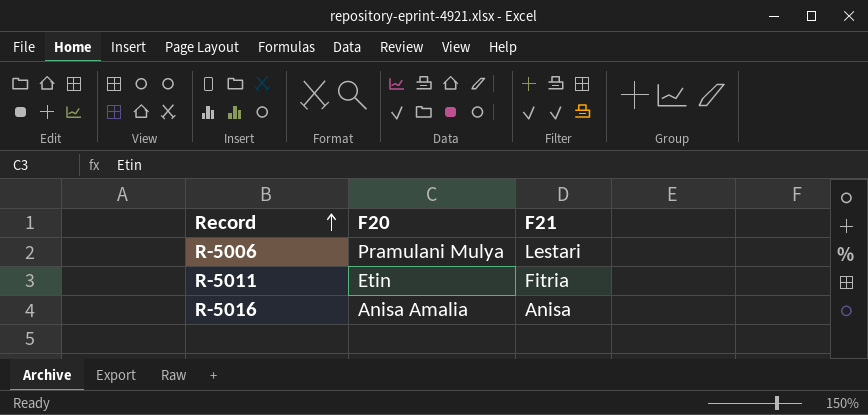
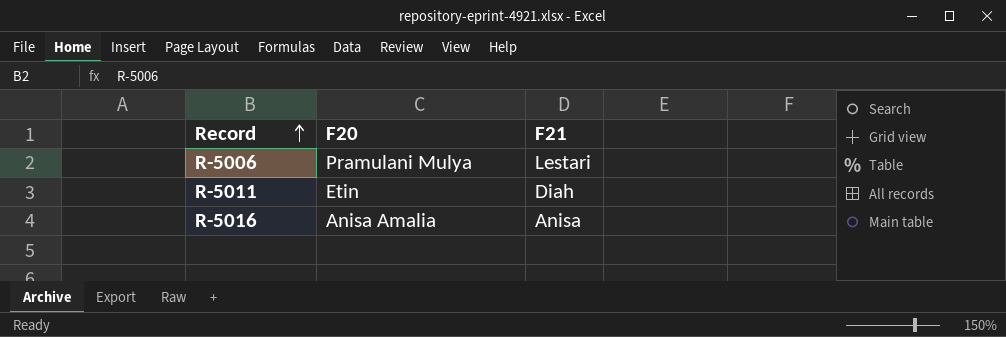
R-5011 | F21: Fitria -> Diah

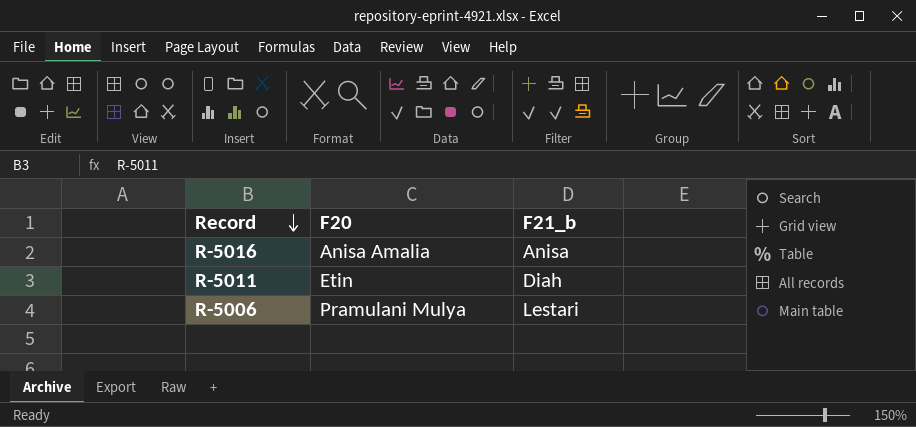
row order: Record ascending -> Record descending
column name: F21 -> F21_b

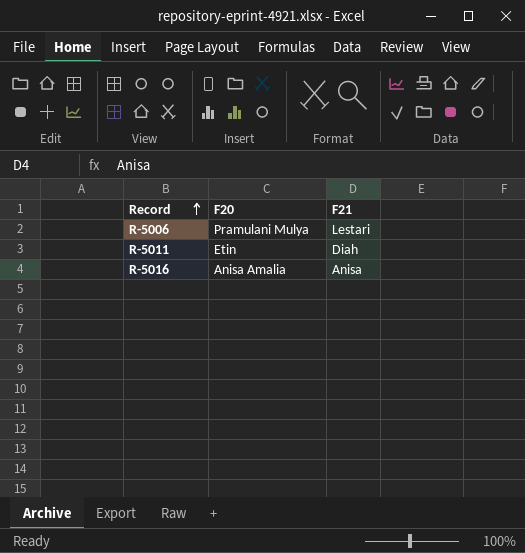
row order: Record descending -> Record ascending
column name: F21_b -> F21

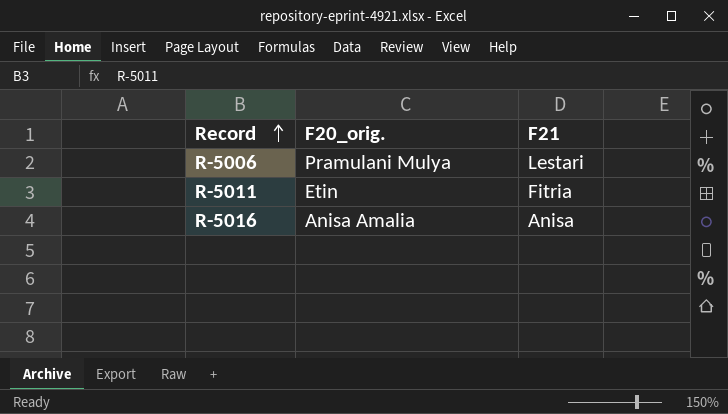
column name: F20 -> F20_orig.
R-5011 | F21: Diah -> Fitria

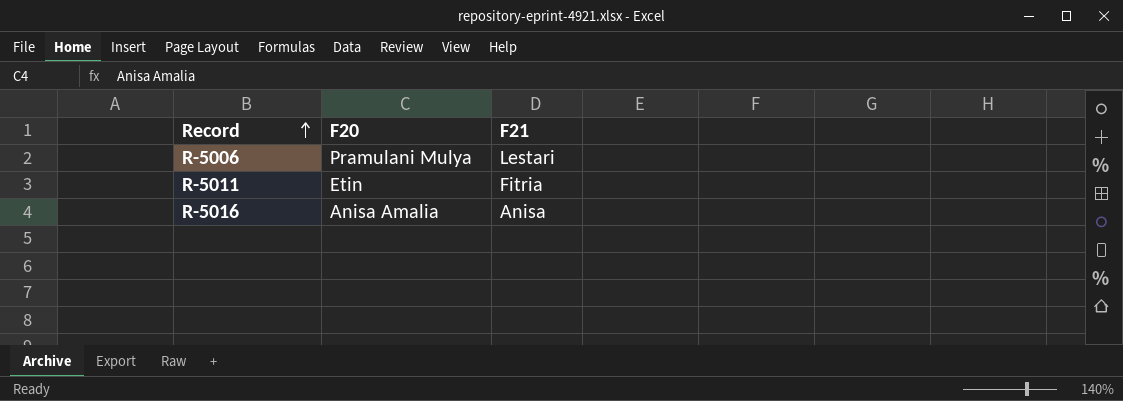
column name: F20_orig. -> F20

